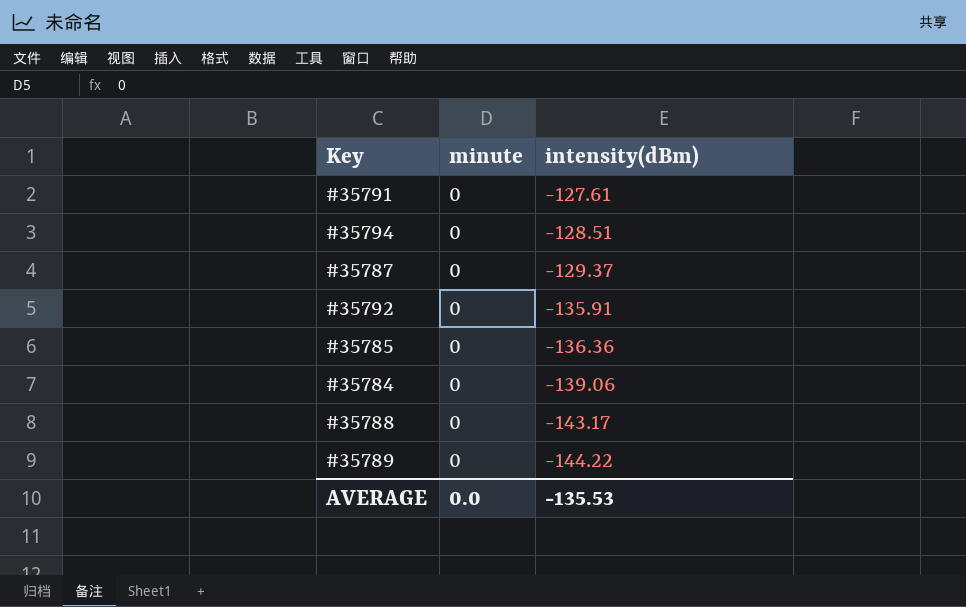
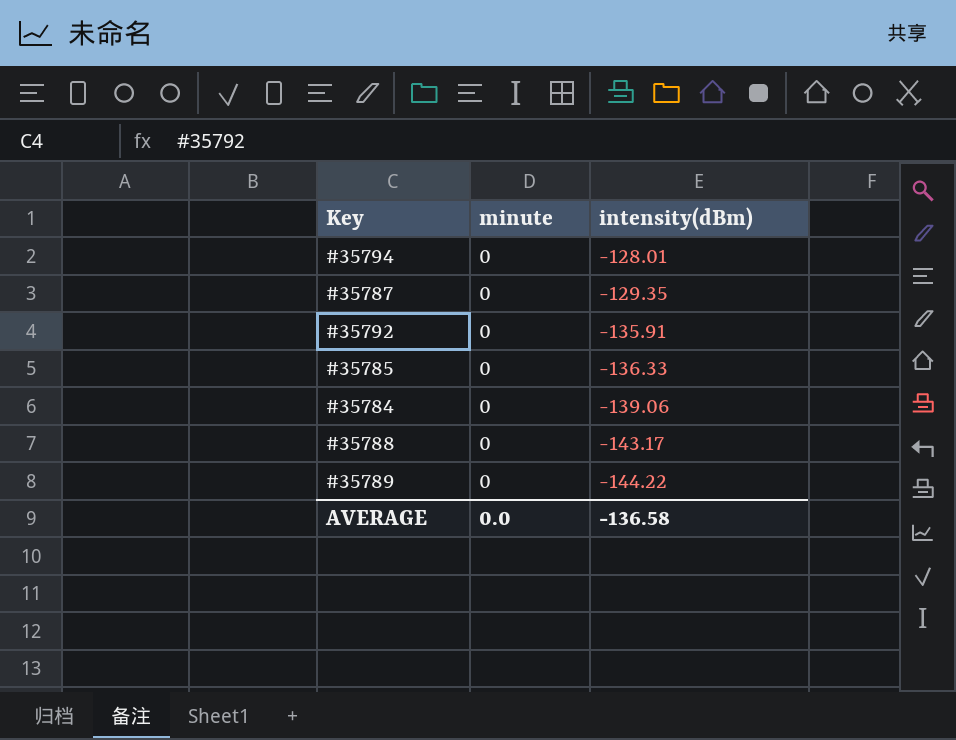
row #35791: 0 | -127.61 -> none
#35794 | intensity(dBm): -128.51 -> -128.01
#35787 | intensity(dBm): -129.37 -> -129.35
#35785 | intensity(dBm): -136.36 -> -136.33
AVERAGE | intensity(dBm): -135.53 -> -136.58

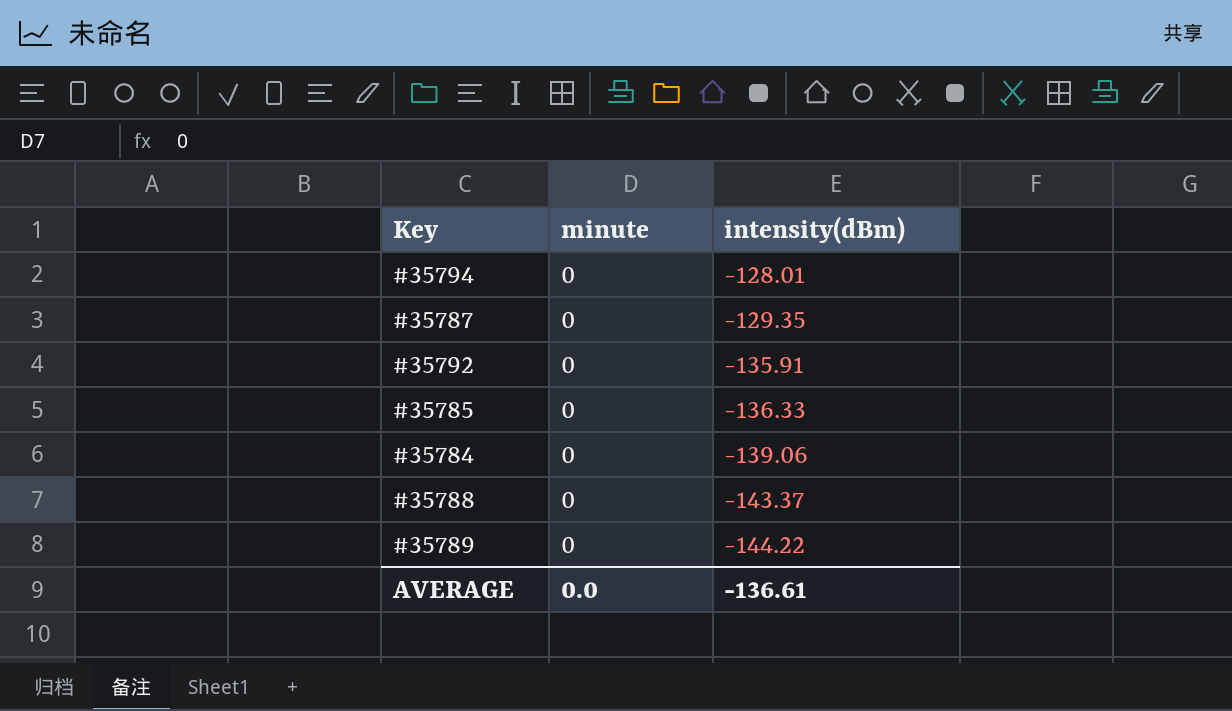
#35788 | intensity(dBm): -143.17 -> -143.37
AVERAGE | intensity(dBm): -136.58 -> -136.61

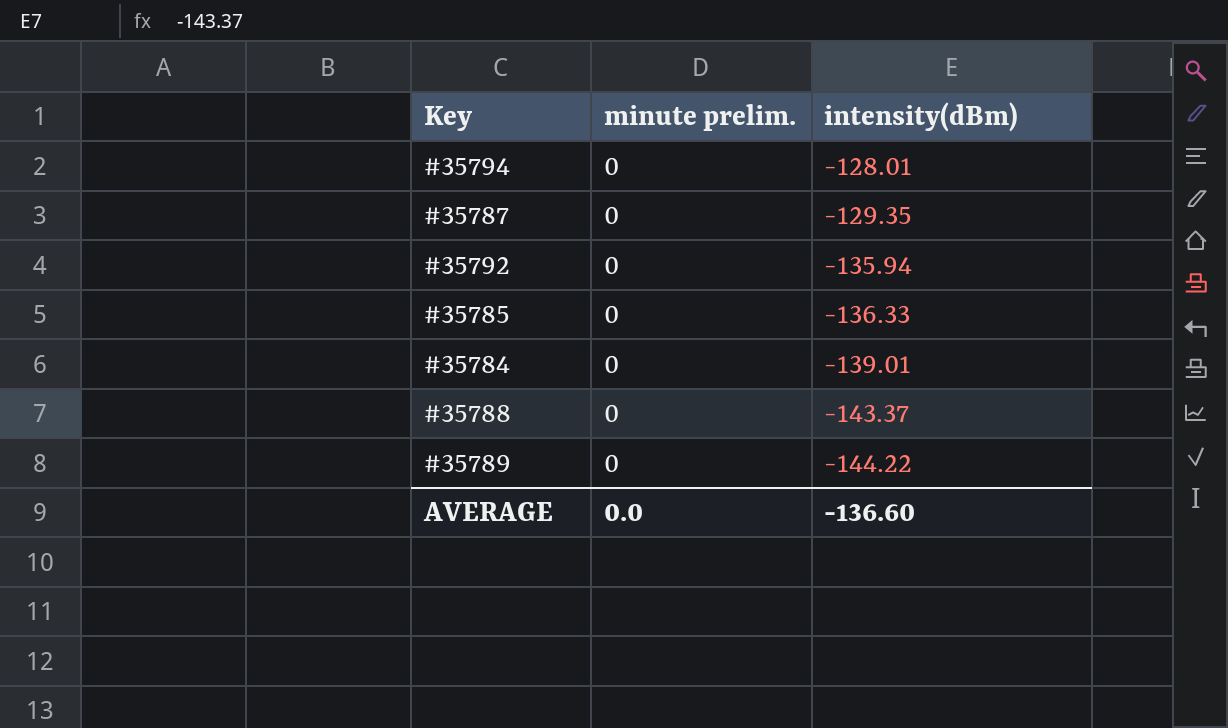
column name: minute -> minute prelim.
#35792 | intensity(dBm): -135.91 -> -135.94
#35784 | intensity(dBm): -139.06 -> -139.01
AVERAGE | intensity(dBm): -136.61 -> -136.60

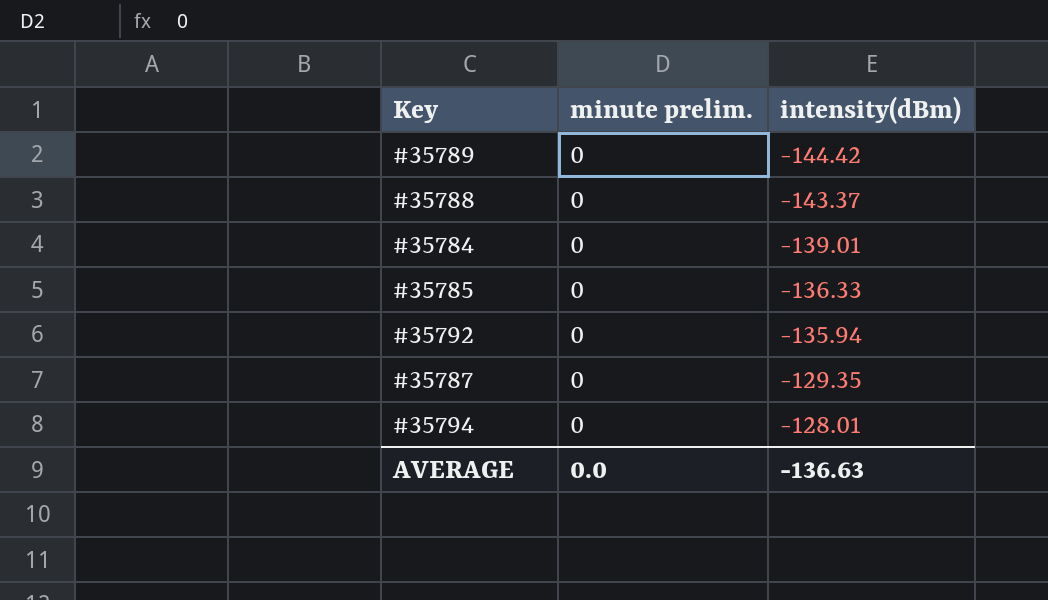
row order: intensity(dBm) descending -> intensity(dBm) ascending
#35789 | intensity(dBm): -144.22 -> -144.42
AVERAGE | intensity(dBm): -136.60 -> -136.63

